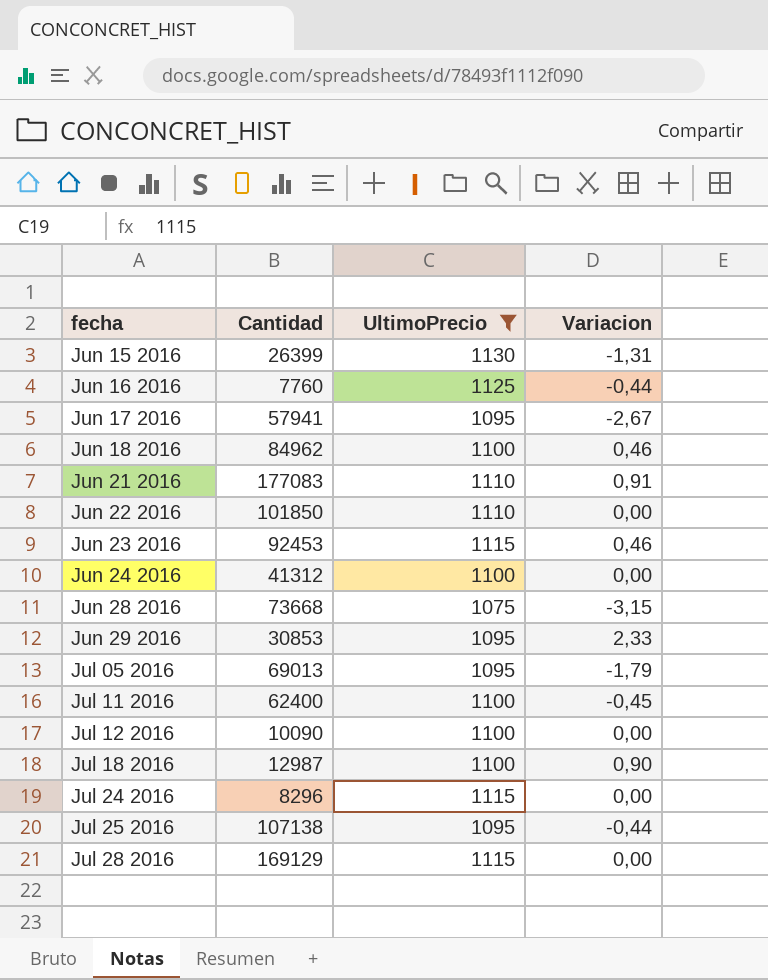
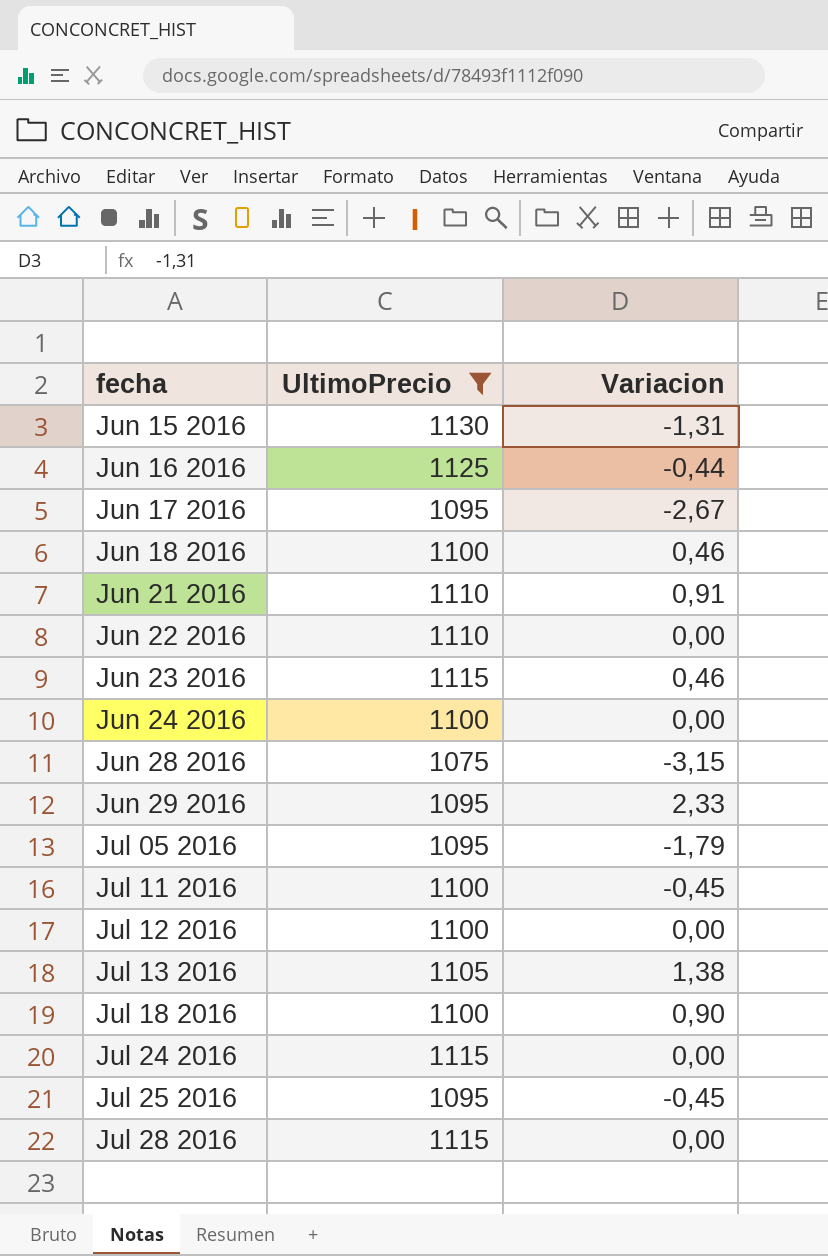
column Cantidad | position: 2 -> none
row Jul 13 2016: none -> 1105 | 1,38
Jul 25 2016 | Variacion: -0,44 -> -0,45

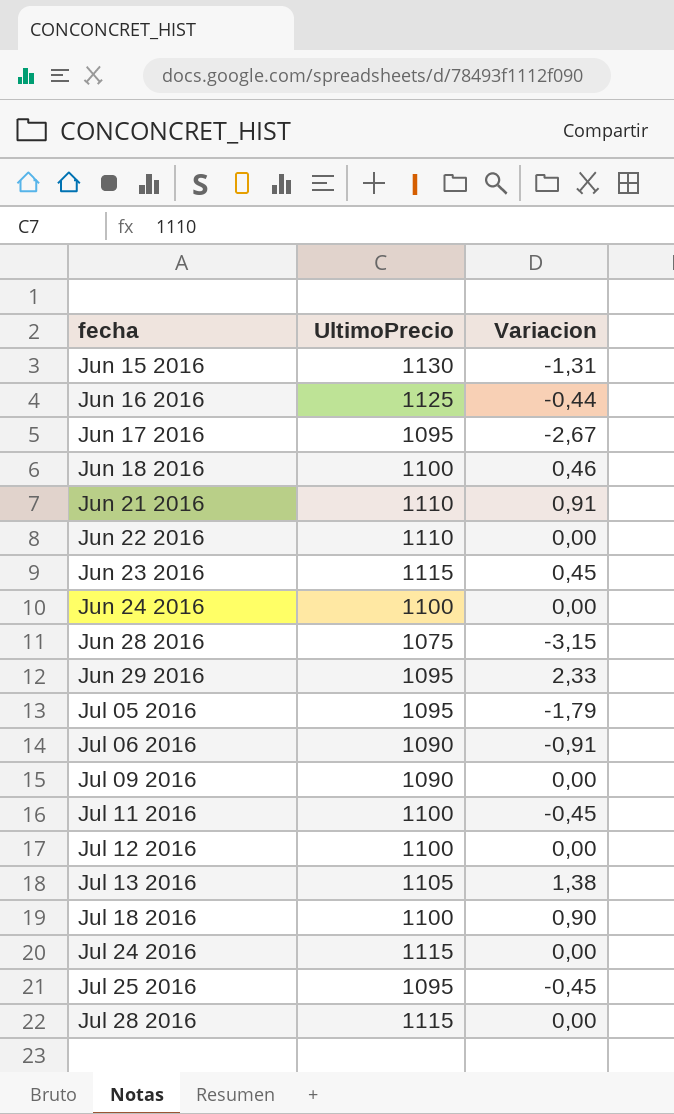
filter: UltimoPrecio != 1090 -> none
Jun 23 2016 | Variacion: 0,46 -> 0,45

